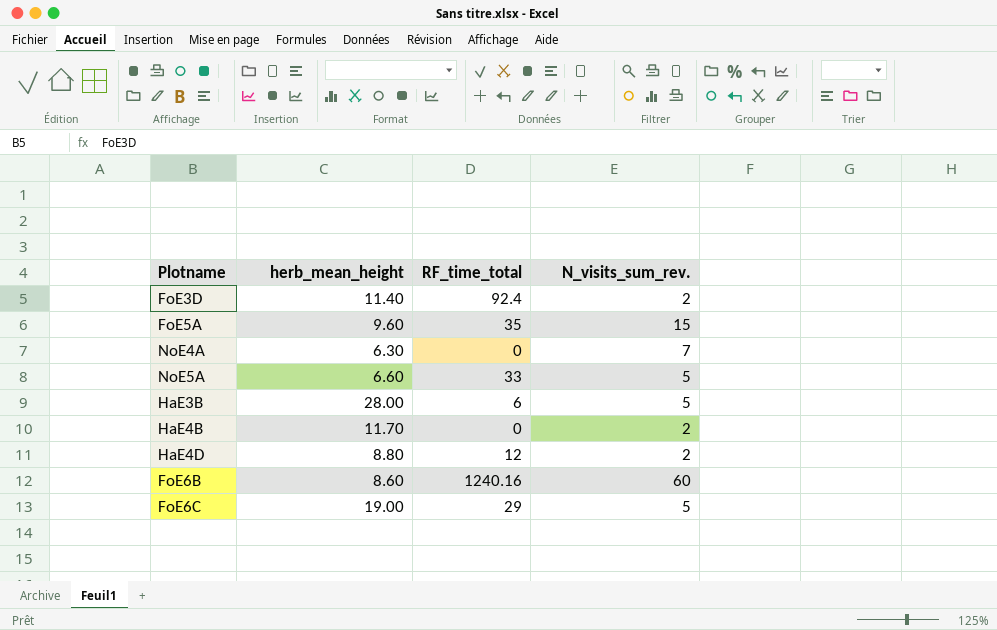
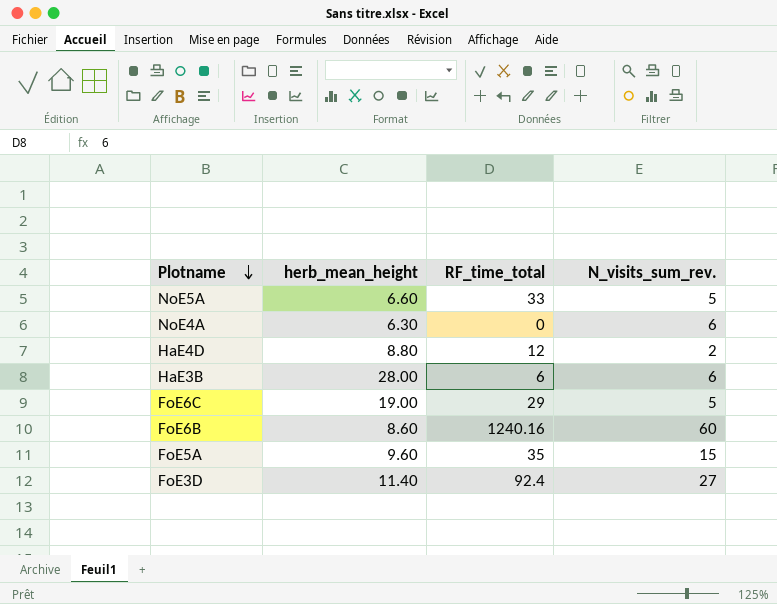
row order: none -> Plotname descending
row HaE4B: 11.70 | 0 | 2 -> none
NoE4A | N_visits_sum_rev.: 7 -> 6
HaE3B | N_visits_sum_rev.: 5 -> 6
FoE3D | N_visits_sum_rev.: 2 -> 27

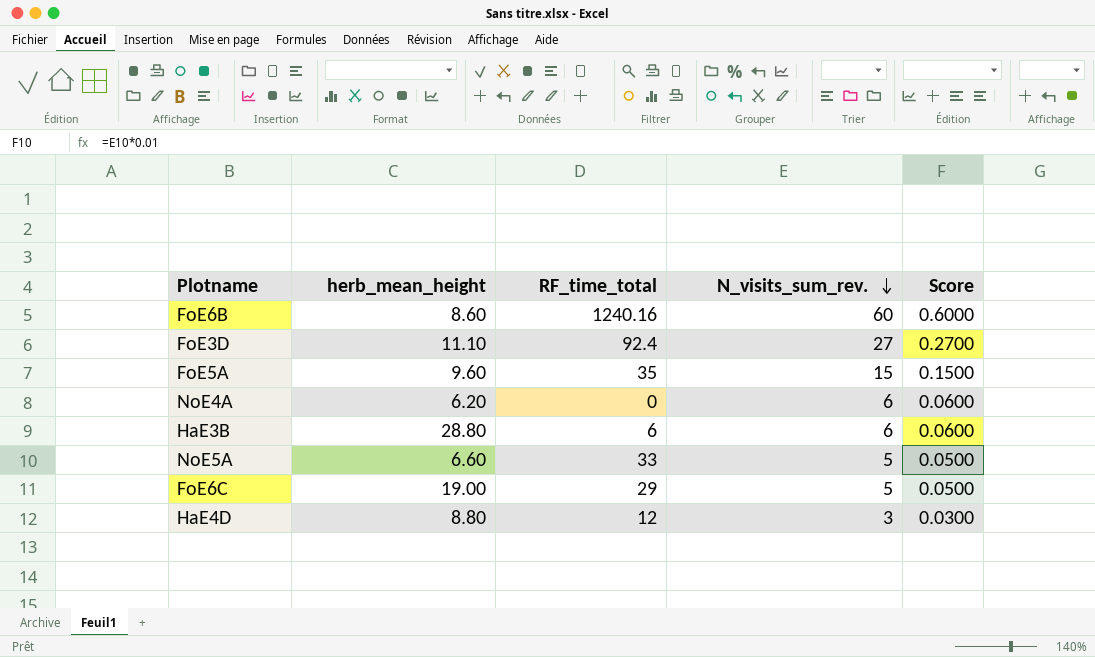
row order: Plotname descending -> N_visits_sum_rev. descending
column Score | formula: none -> [N_visits_sum_rev.] * 0.01
FoE3D | herb_mean_height: 11.40 -> 11.10
NoE4A | herb_mean_height: 6.30 -> 6.20
HaE3B | herb_mean_height: 28.00 -> 28.80
HaE4D | N_visits_sum_rev.: 2 -> 3

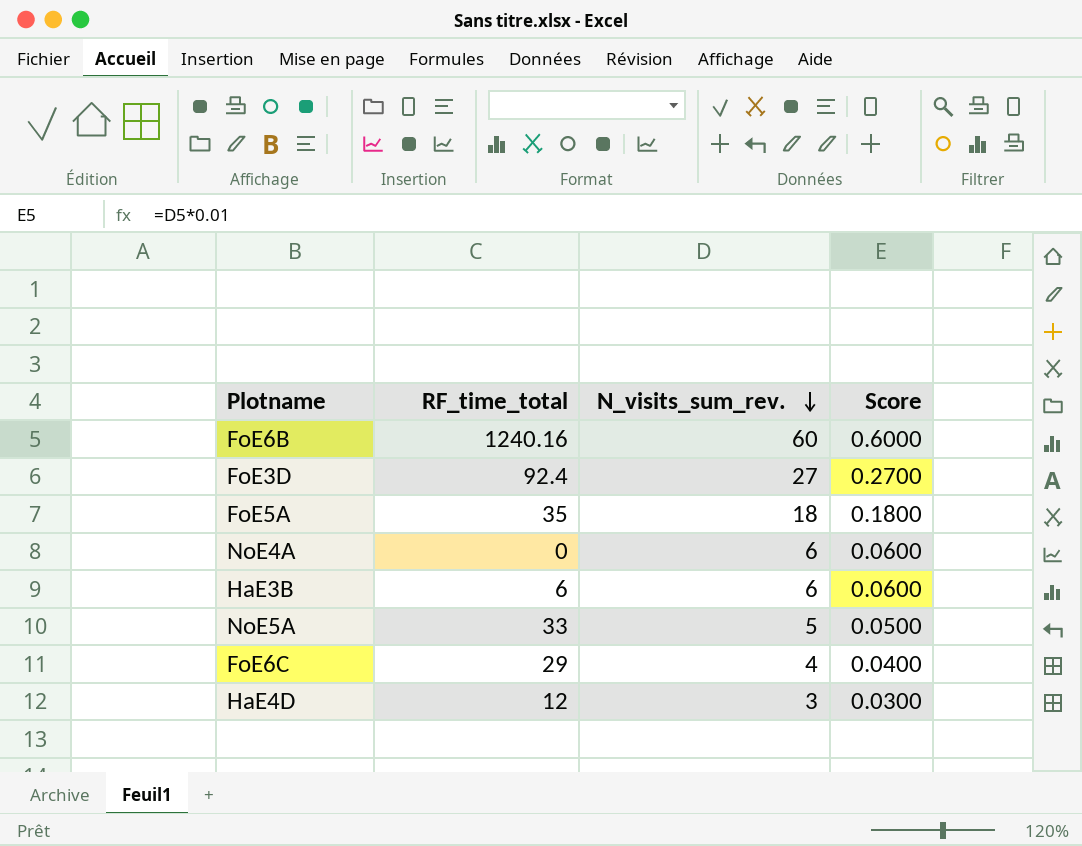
column herb_mean_height | position: 2 -> none
FoE5A | N_visits_sum_rev.: 15 -> 18
FoE5A | Score: 0.1500 -> 0.1800
FoE6C | N_visits_sum_rev.: 5 -> 4
FoE6C | Score: 0.0500 -> 0.0400

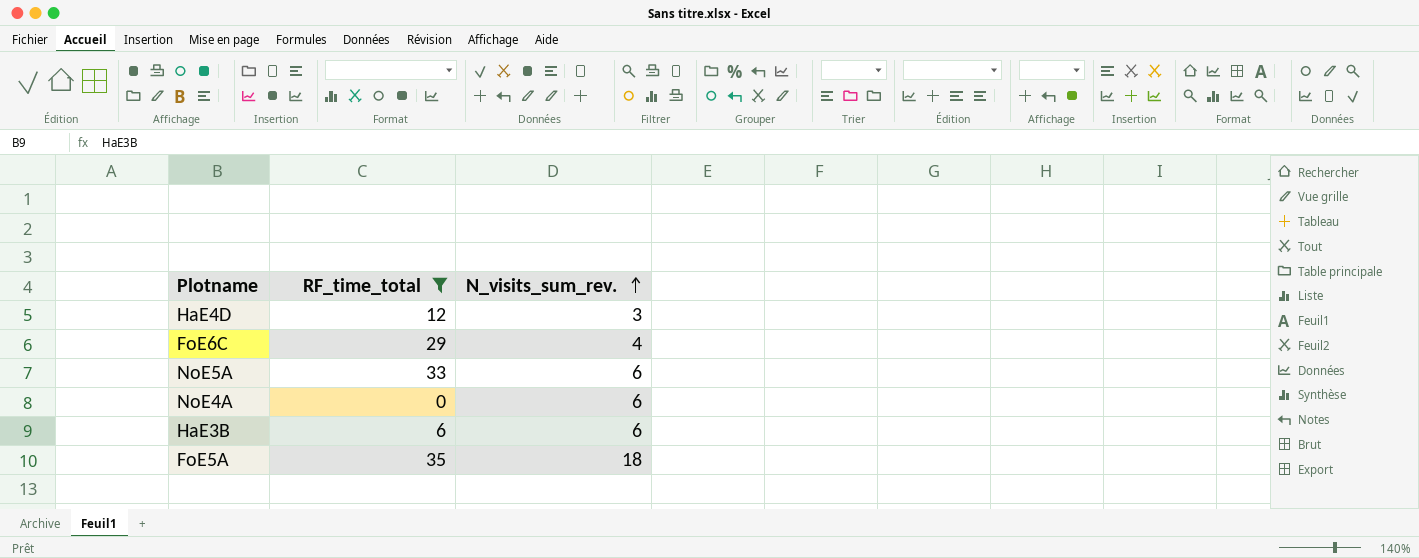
filter: none -> RF_time_total <= 35
row order: N_visits_sum_rev. descending -> N_visits_sum_rev. ascending
column Score | formula: [N_visits_sum_rev.] * 0.01 -> none
NoE5A | N_visits_sum_rev.: 5 -> 6

